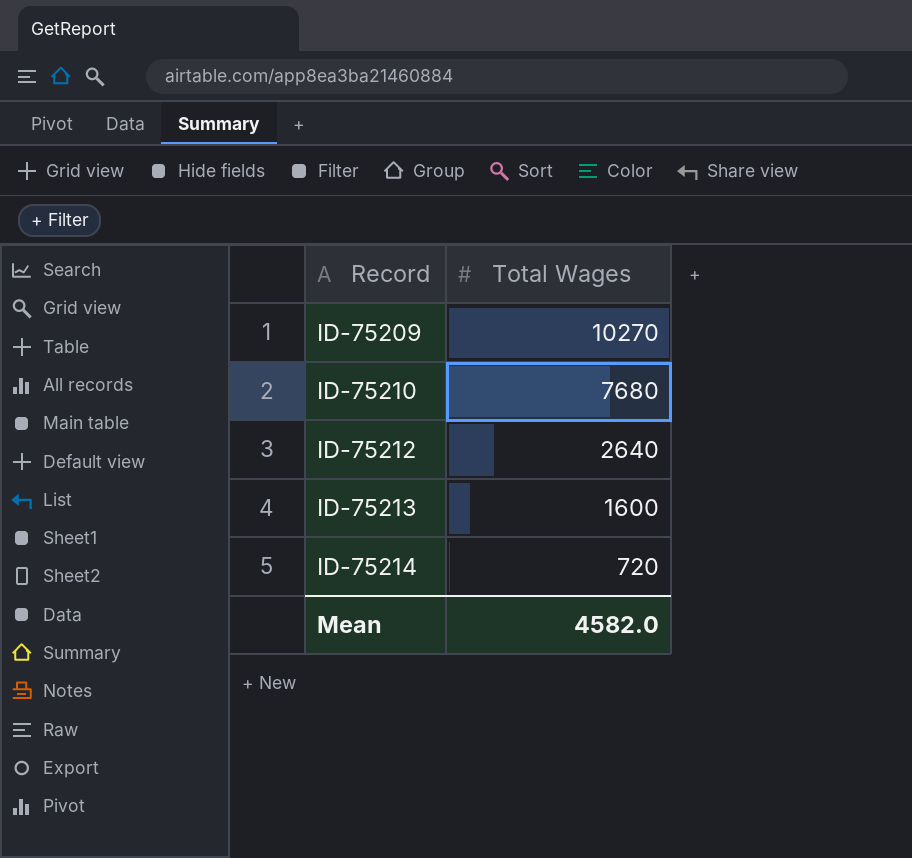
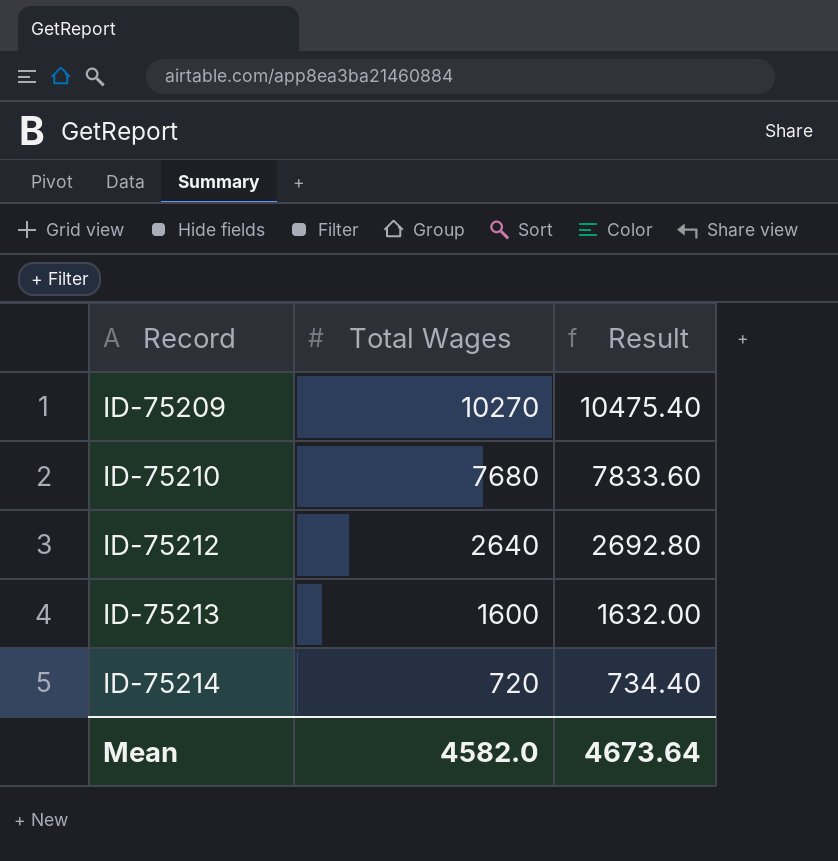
column Result | formula: none -> [Total Wages] * 1.02

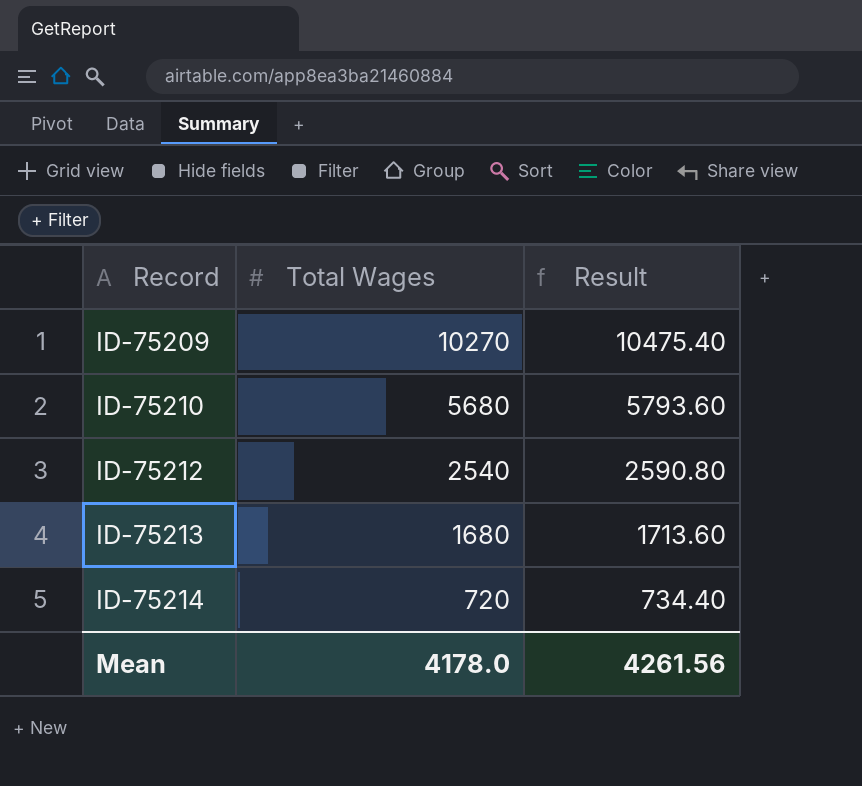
ID-75210 | Total Wages: 7680 -> 5680
ID-75210 | Result: 7833.60 -> 5793.60
ID-75212 | Total Wages: 2640 -> 2540
ID-75212 | Result: 2692.80 -> 2590.80
ID-75213 | Total Wages: 1600 -> 1680
ID-75213 | Result: 1632.00 -> 1713.60
Mean | Total Wages: 4582.0 -> 4178.0
Mean | Result: 4673.64 -> 4261.56

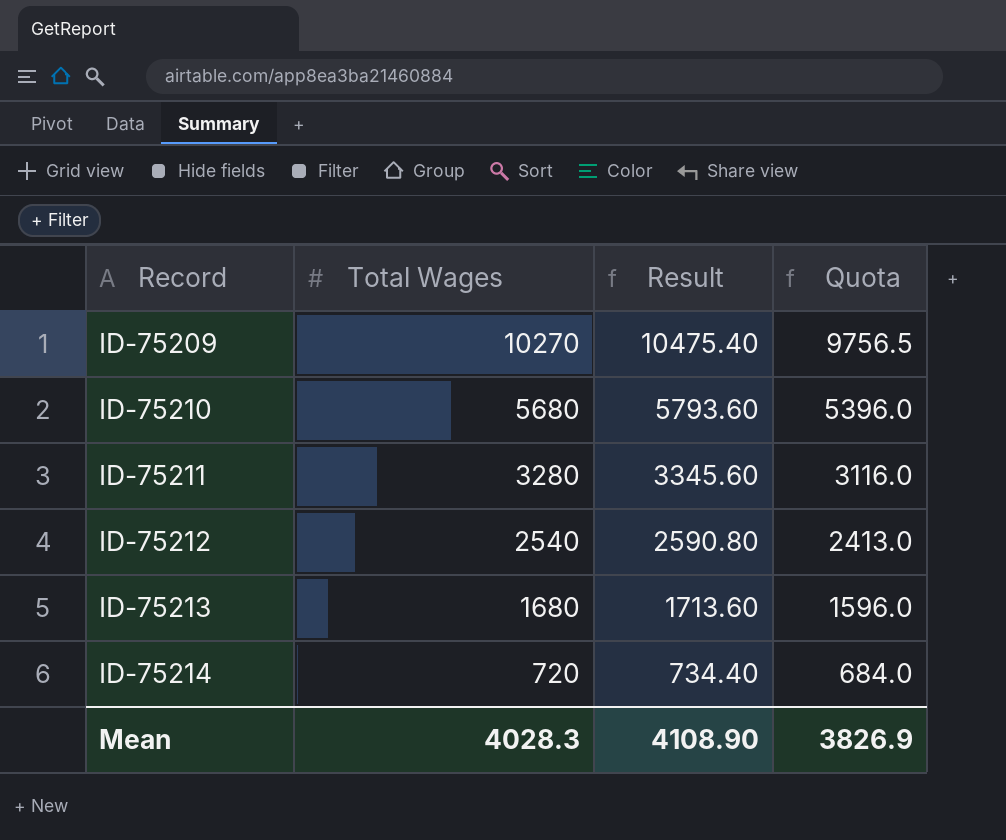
column Quota | formula: none -> [Total Wages] * 0.95
row ID-75211: none -> 3280 | 3345.60 | 3116.0
Mean | Total Wages: 4178.0 -> 4028.3
Mean | Result: 4261.56 -> 4108.90

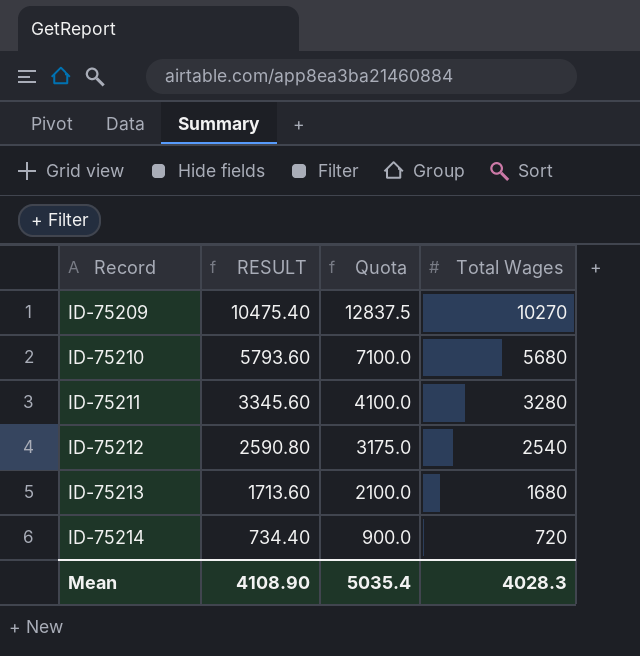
column name: Result -> RESULT
column Quota | formula: [Total Wages] * 0.95 -> [Total Wages] * 1.25
column Total Wages | position: 2 -> 4
Mean | Quota: 3826.9 -> 5035.4

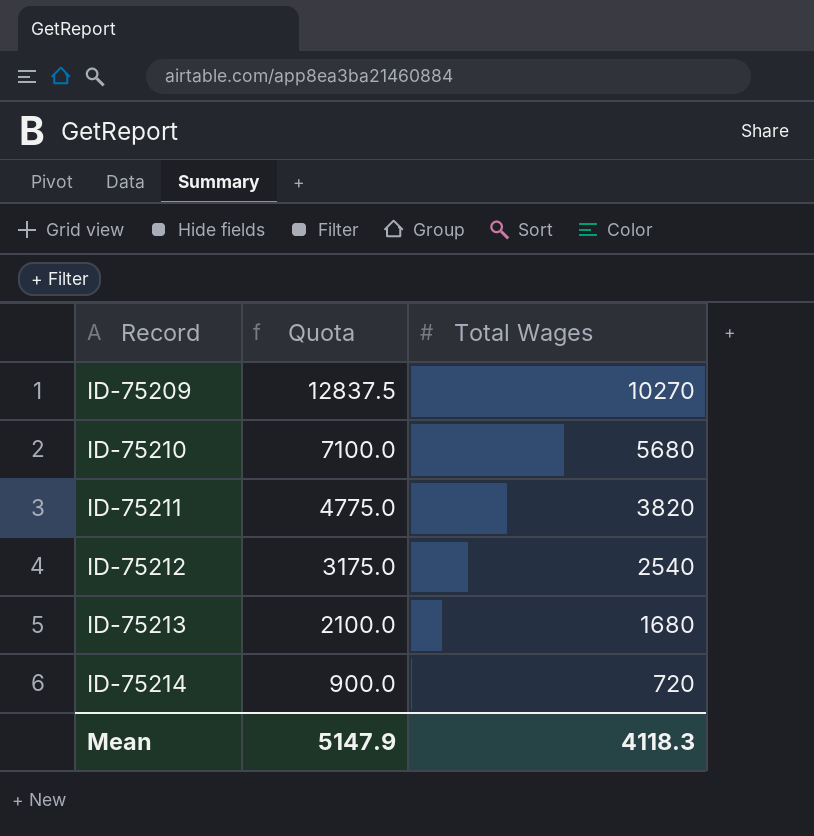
column RESULT | formula: [Total Wages] * 1.02 -> none
ID-75211 | Quota: 4100.0 -> 4775.0
ID-75211 | Total Wages: 3280 -> 3820
Mean | Quota: 5035.4 -> 5147.9
Mean | Total Wages: 4028.3 -> 4118.3

